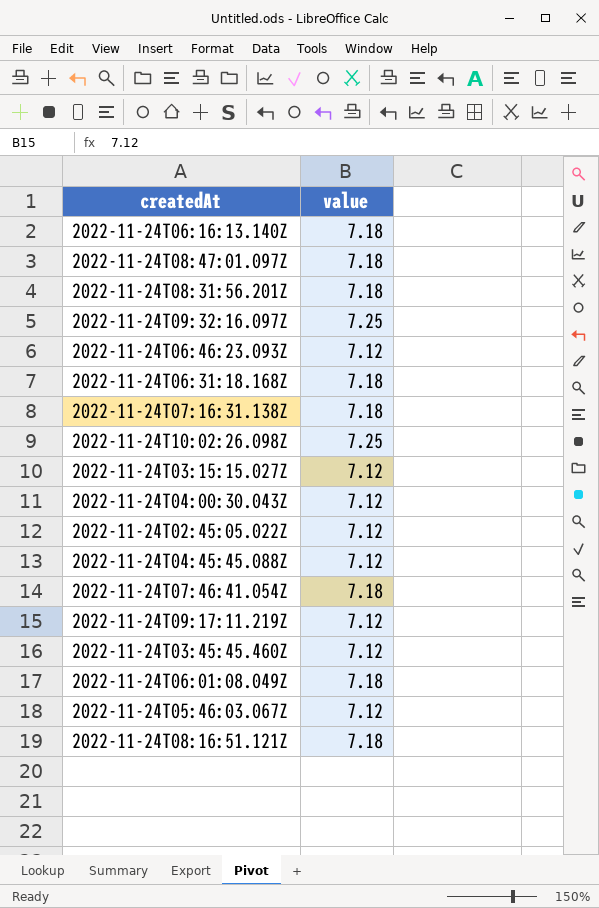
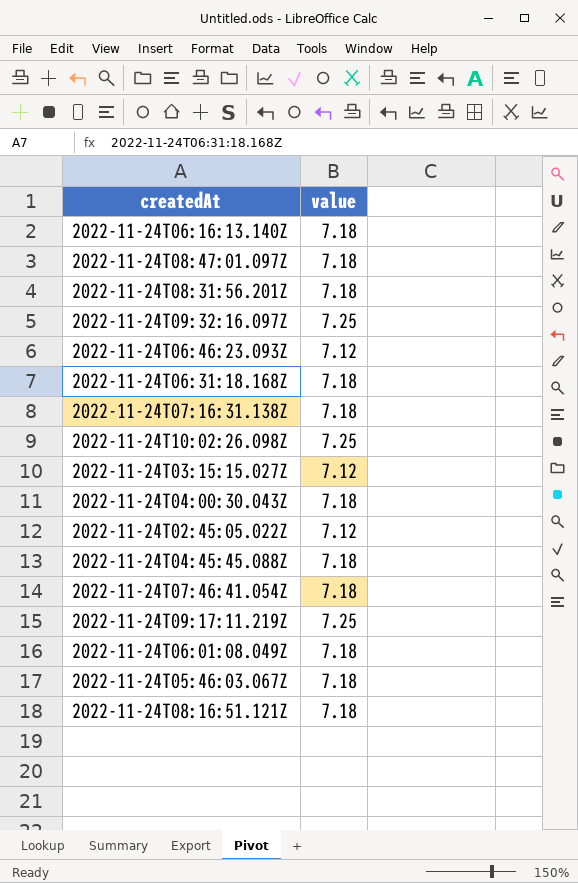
row 2022-11-24T03:45:45.460Z: 7.12 -> none
2022-11-24T04:00:30.043Z | value: 7.12 -> 7.18
2022-11-24T04:45:45.088Z | value: 7.12 -> 7.18
2022-11-24T09:17:11.219Z | value: 7.12 -> 7.25
2022-11-24T05:46:03.067Z | value: 7.12 -> 7.18

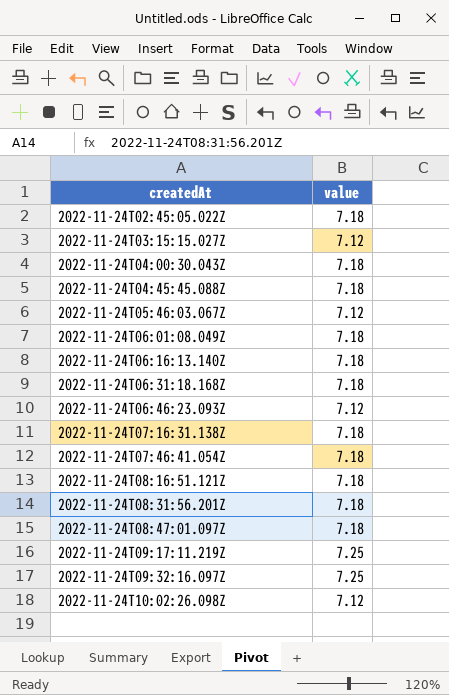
row order: none -> createdAt ascending
2022-11-24T02:45:05.022Z | value: 7.12 -> 7.18
2022-11-24T05:46:03.067Z | value: 7.18 -> 7.12
2022-11-24T10:02:26.098Z | value: 7.25 -> 7.12

